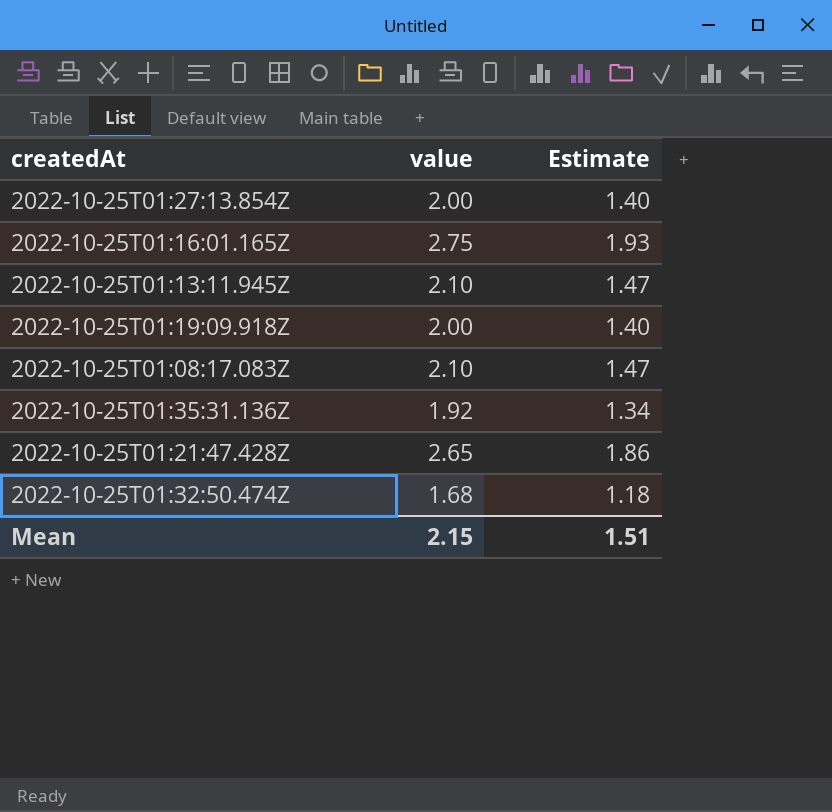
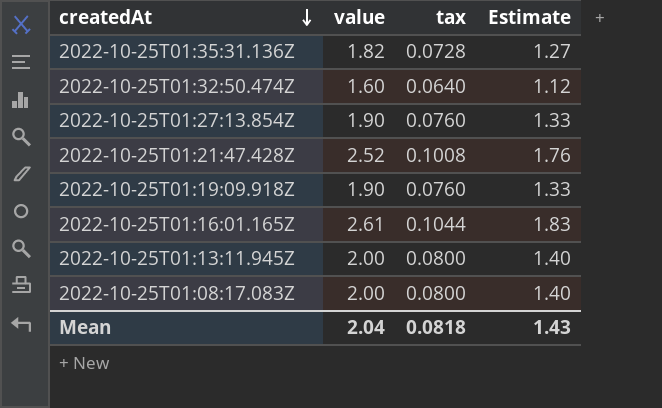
row order: none -> createdAt descending
column tax | formula: none -> [value] * 0.04
2022-10-25T01:35:31.136Z | value: 1.92 -> 1.82
2022-10-25T01:35:31.136Z | Estimate: 1.34 -> 1.27
2022-10-25T01:32:50.474Z | value: 1.68 -> 1.60
2022-10-25T01:32:50.474Z | Estimate: 1.18 -> 1.12
2022-10-25T01:27:13.854Z | value: 2.00 -> 1.90
2022-10-25T01:27:13.854Z | Estimate: 1.40 -> 1.33
2022-10-25T01:21:47.428Z | value: 2.65 -> 2.52
2022-10-25T01:21:47.428Z | Estimate: 1.86 -> 1.76
2022-10-25T01:19:09.918Z | value: 2.00 -> 1.90
2022-10-25T01:19:09.918Z | Estimate: 1.40 -> 1.33
2022-10-25T01:16:01.165Z | value: 2.75 -> 2.61
2022-10-25T01:16:01.165Z | Estimate: 1.93 -> 1.83
2022-10-25T01:13:11.945Z | value: 2.10 -> 2.00
2022-10-25T01:13:11.945Z | Estimate: 1.47 -> 1.40
2022-10-25T01:08:17.083Z | value: 2.10 -> 2.00
2022-10-25T01:08:17.083Z | Estimate: 1.47 -> 1.40
Mean | value: 2.15 -> 2.04
Mean | Estimate: 1.51 -> 1.43

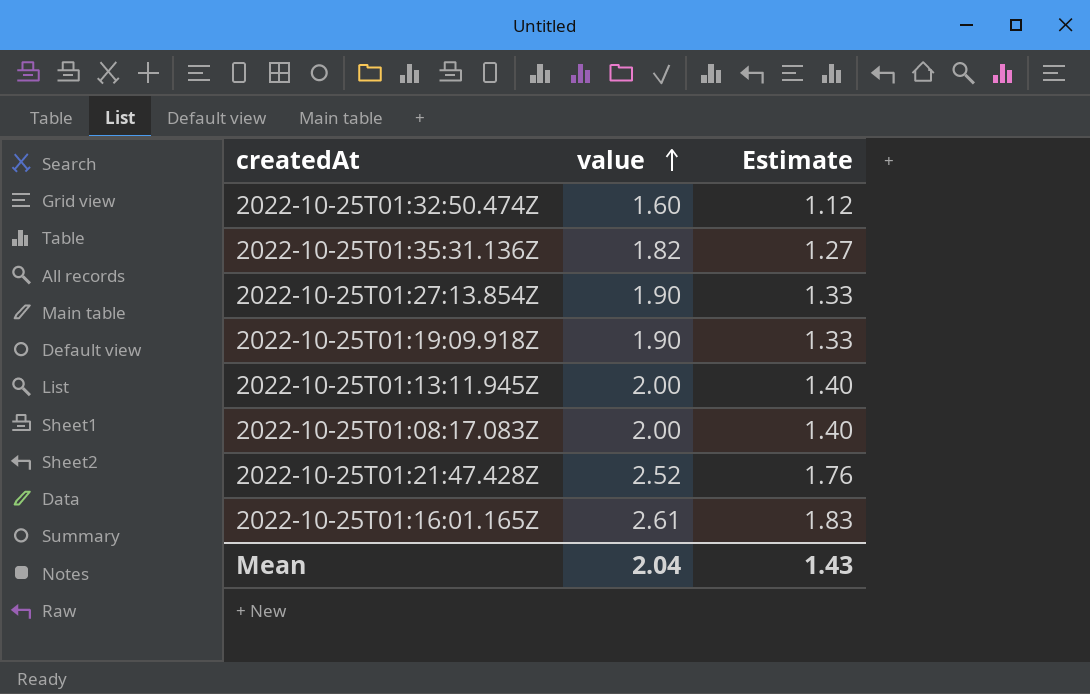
row order: createdAt descending -> value ascending
column tax | formula: [value] * 0.04 -> none

